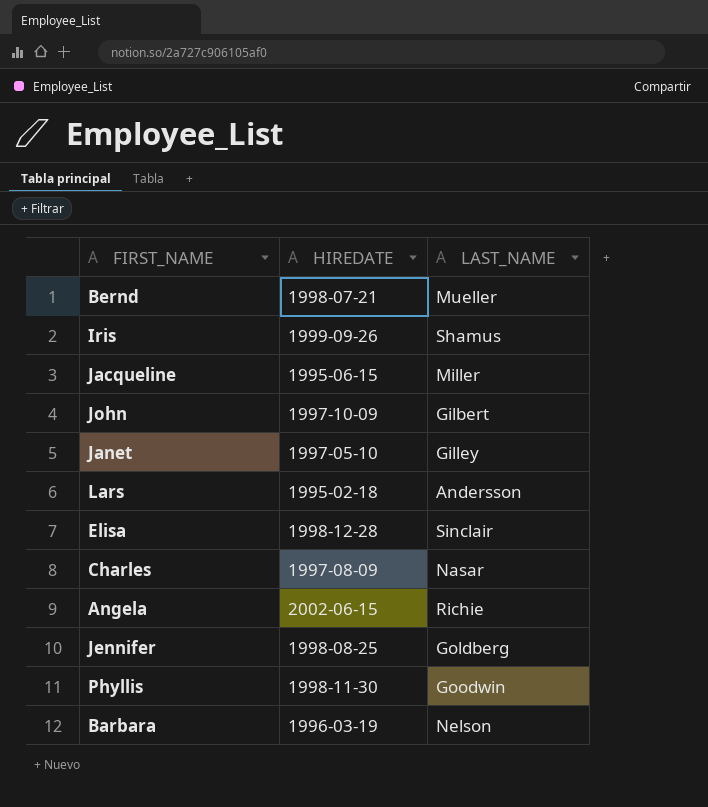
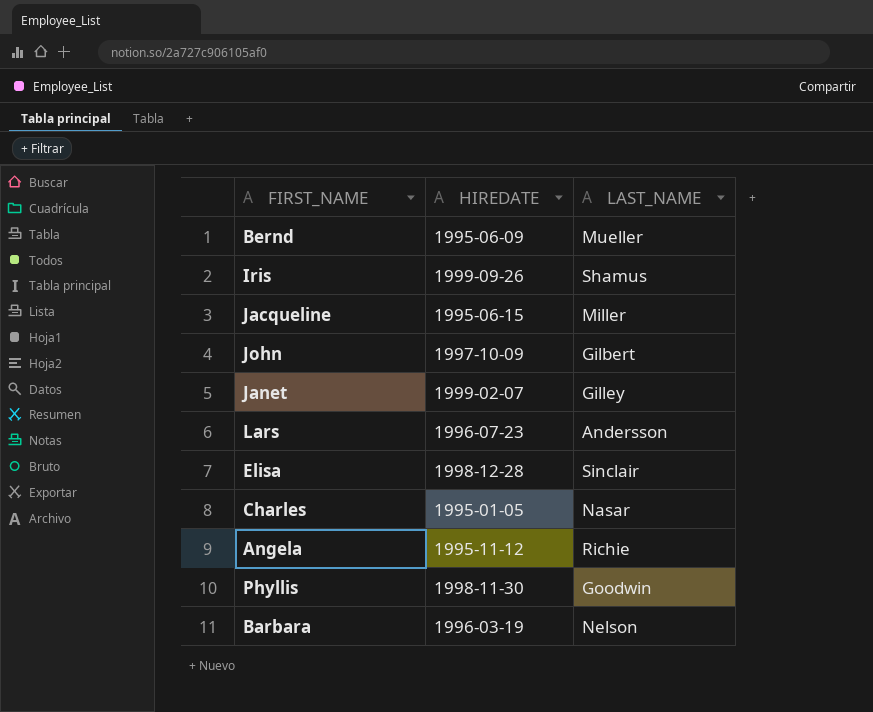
row Jennifer: 1998-08-25 | Goldberg -> none
Bernd | HIREDATE: 1998-07-21 -> 1995-06-09
Janet | HIREDATE: 1997-05-10 -> 1999-02-07
Lars | HIREDATE: 1995-02-18 -> 1996-07-23
Charles | HIREDATE: 1997-08-09 -> 1995-01-05
Angela | HIREDATE: 2002-06-15 -> 1995-11-12

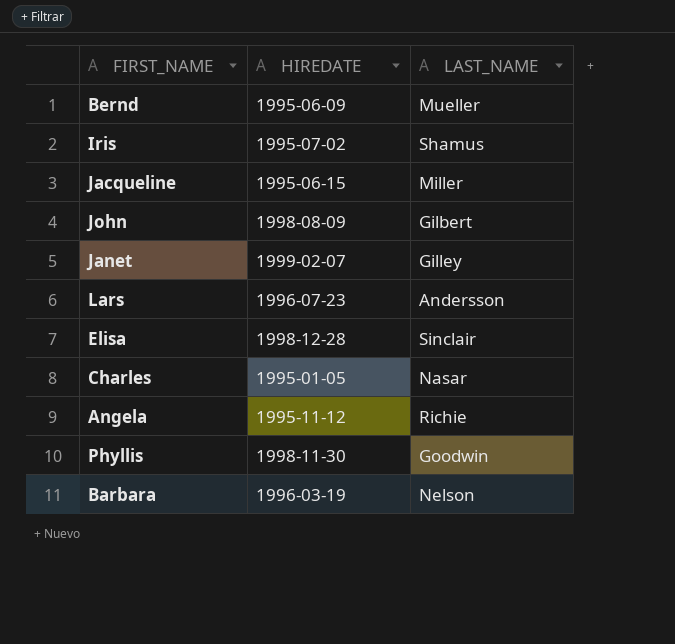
Iris | HIREDATE: 1999-09-26 -> 1995-07-02
John | HIREDATE: 1997-10-09 -> 1998-08-09

